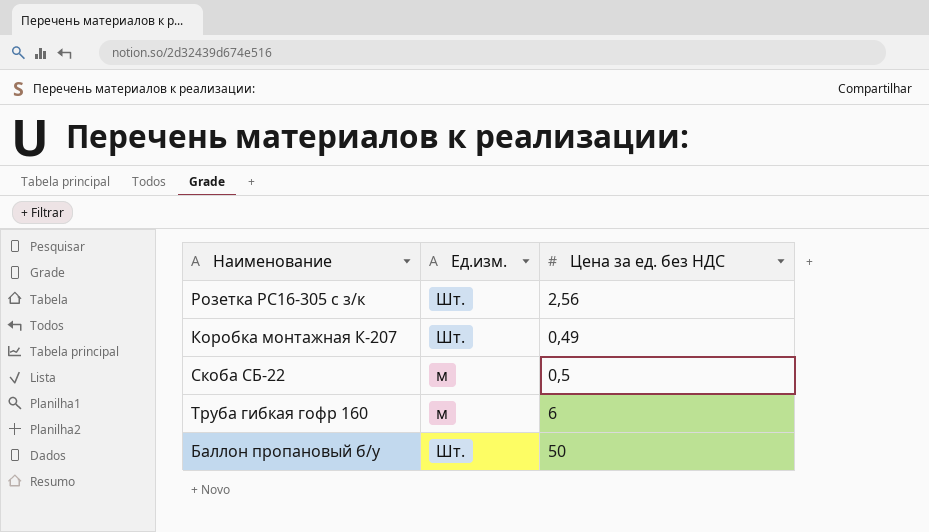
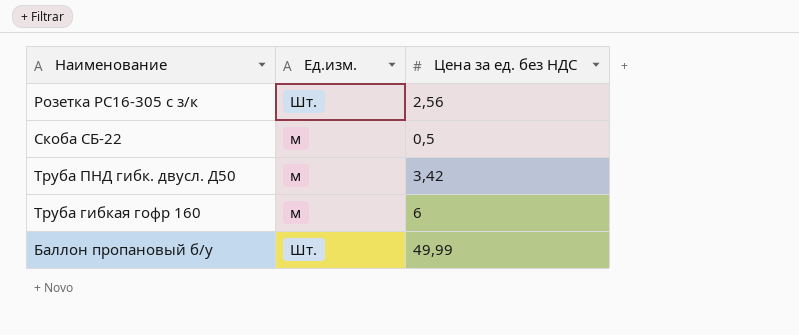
row Коробка монтажная К-207: Шт. | 0,49 -> none
row Труба ПНД гибк. двусл. Д50: none -> м | 3,42
Баллон пропановый б/у | Цена за ед. без НДС: 50 -> 49,99

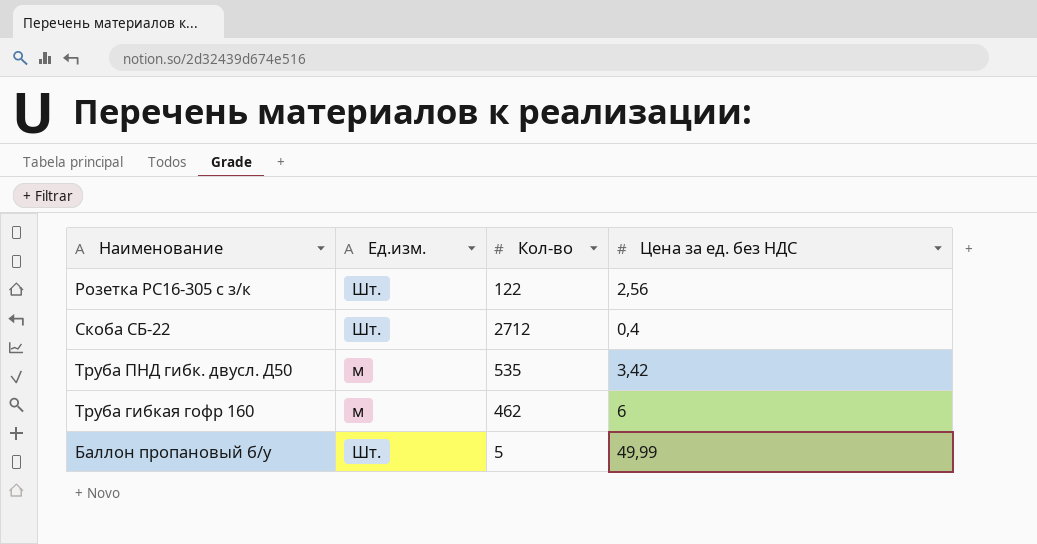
column Кол-во | position: none -> 3
Скоба СБ-22 | Ед.изм.: м -> Шт.
Скоба СБ-22 | Цена за ед. без НДС: 0,5 -> 0,4

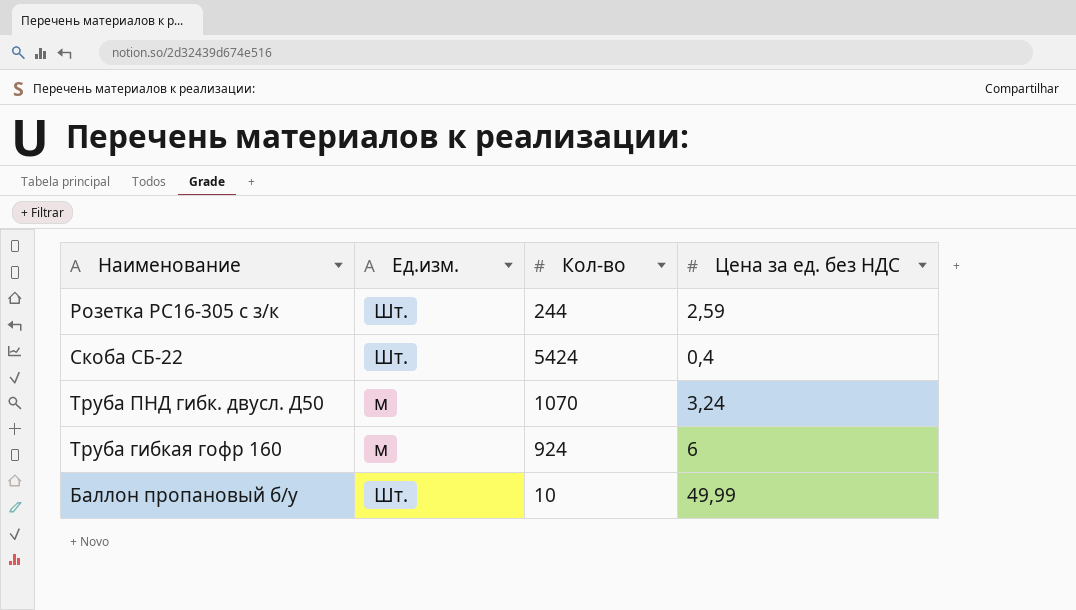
Розетка РС16-305 с з/к | Кол-во: 122 -> 244
Розетка РС16-305 с з/к | Цена за ед. без НДС: 2,56 -> 2,59
Скоба СБ-22 | Кол-во: 2712 -> 5424
Труба ПНД гибк. двусл. Д50 | Кол-во: 535 -> 1070
Труба ПНД гибк. двусл. Д50 | Цена за ед. без НДС: 3,42 -> 3,24
Труба гибкая гофр 160 | Кол-во: 462 -> 924
Баллон пропановый б/у | Кол-во: 5 -> 10

